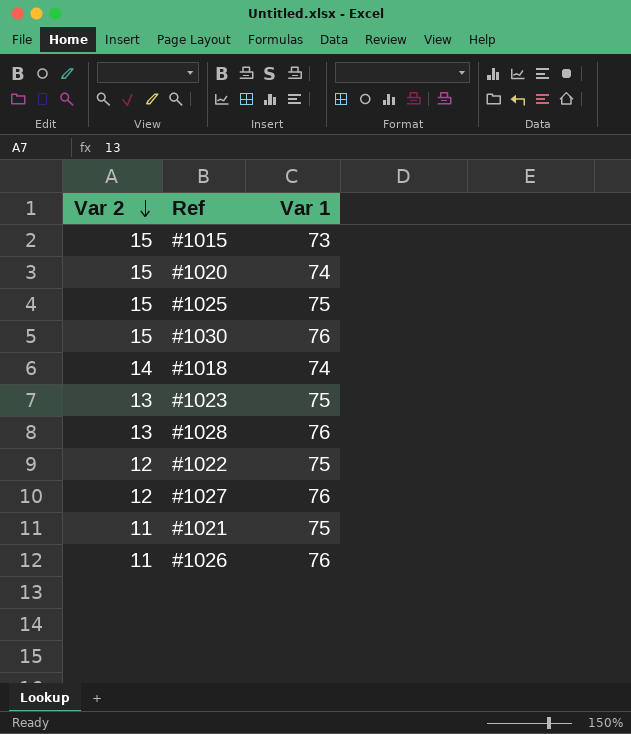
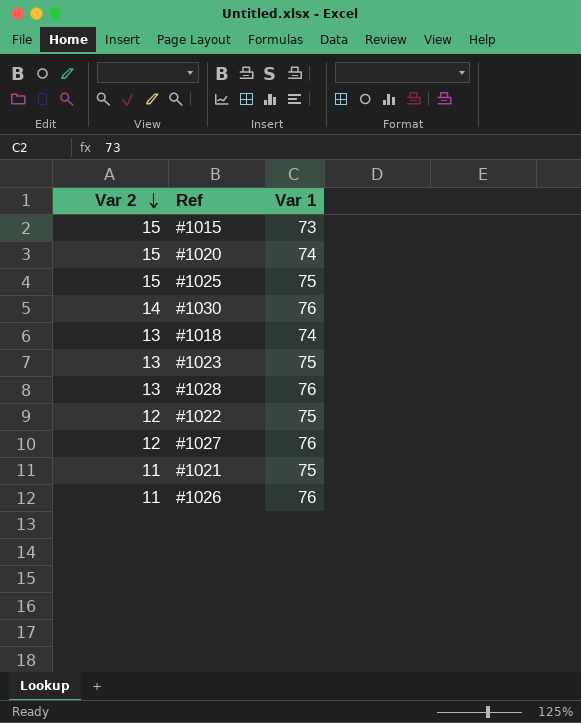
#1030 | Var 2: 15 -> 14
#1018 | Var 2: 14 -> 13

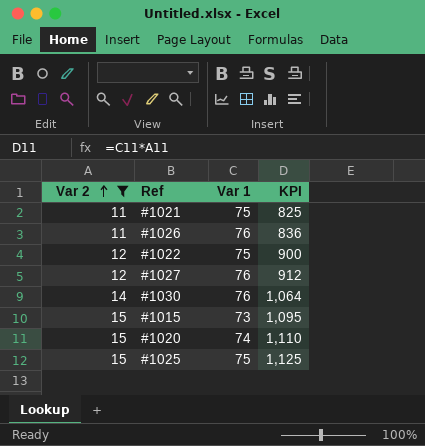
filter: none -> Var 2 != 13
row order: Var 2 descending -> Var 2 ascending
column KPI | formula: none -> [Var 2] * [Var 1]

